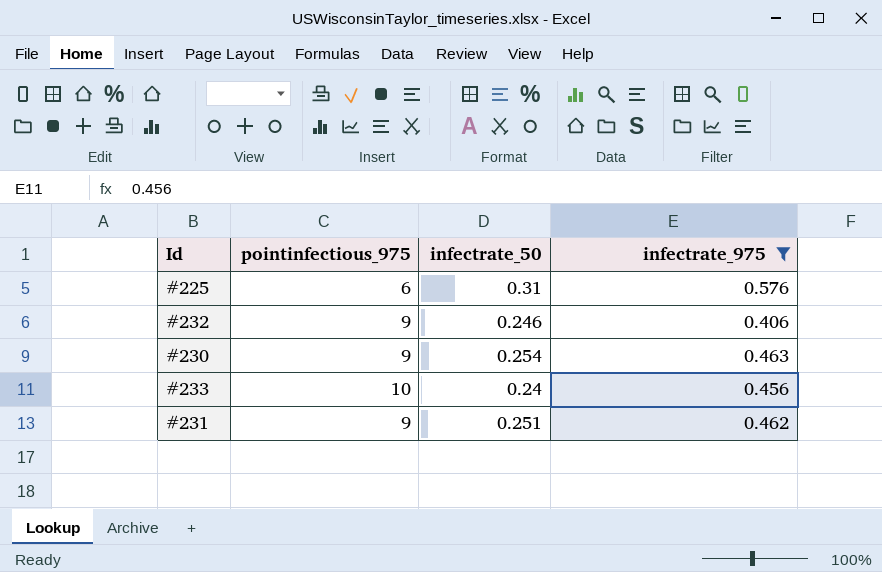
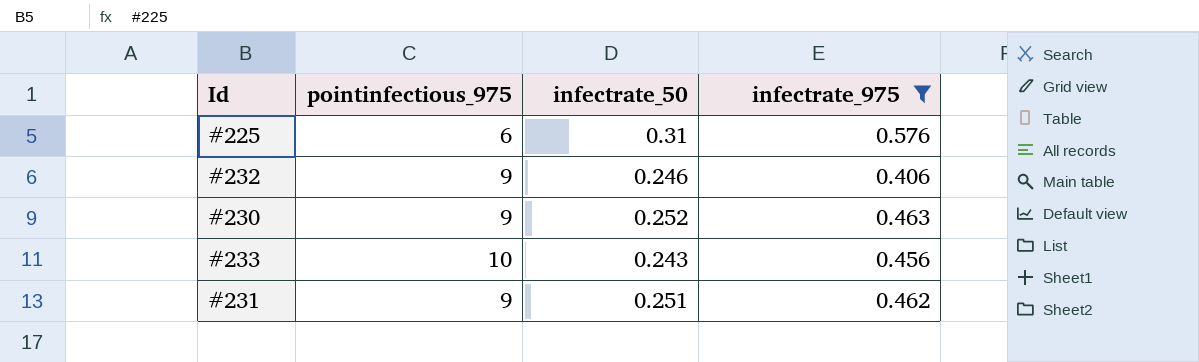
#230 | infectrate_50: 0.254 -> 0.252
#233 | infectrate_50: 0.24 -> 0.243

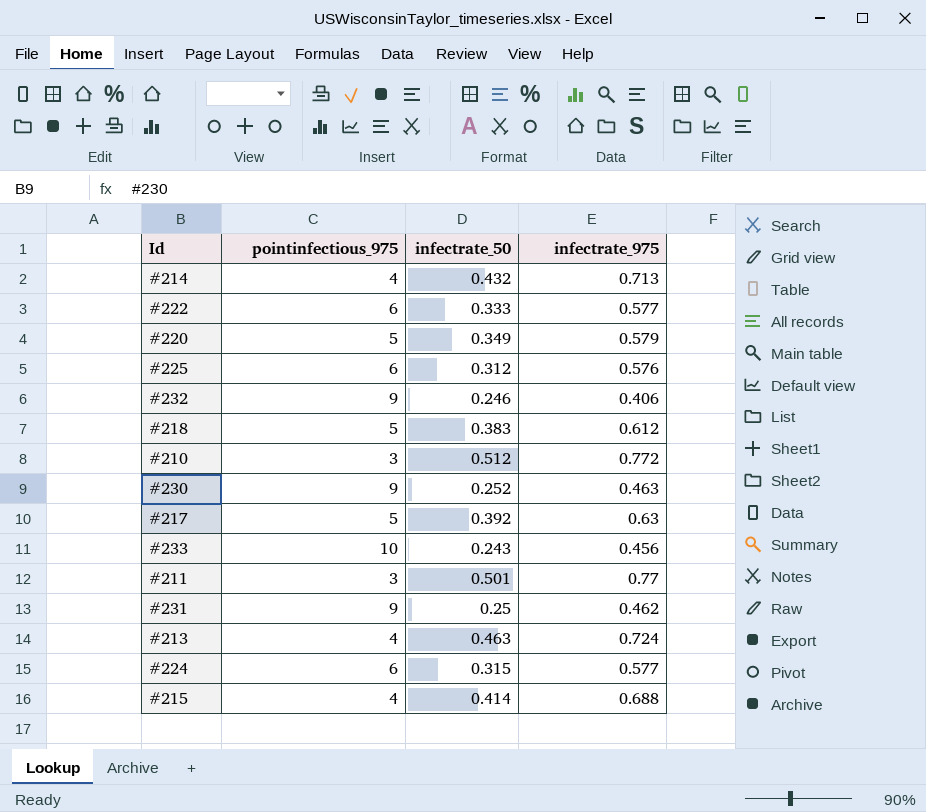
filter: infectrate_975 <= 0.576 -> none
#225 | infectrate_50: 0.31 -> 0.312
#231 | infectrate_50: 0.251 -> 0.25

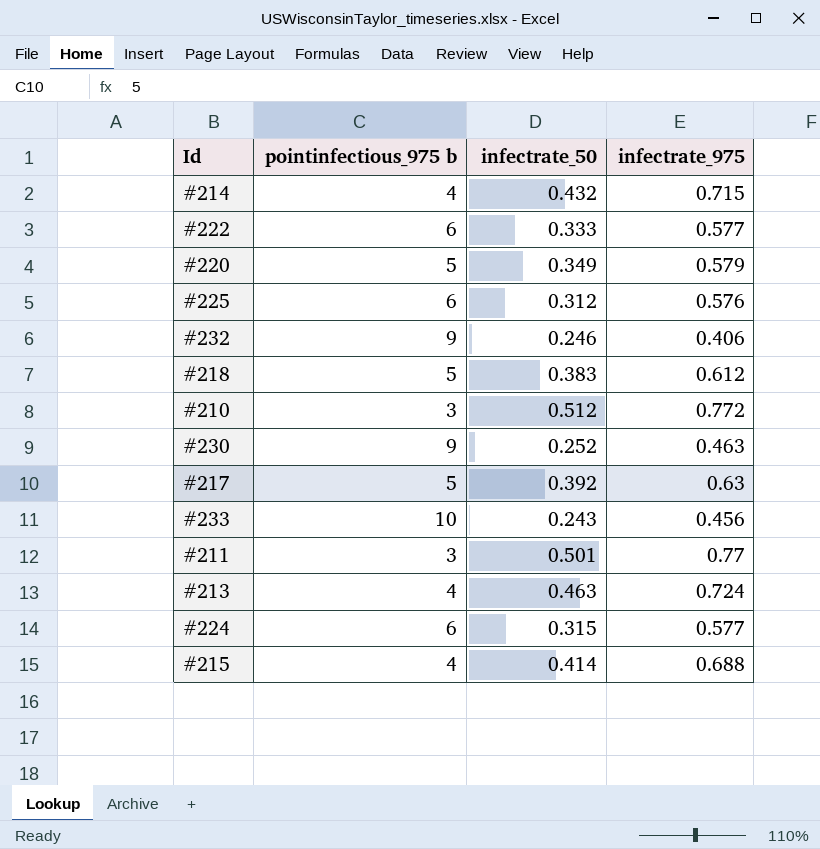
column name: pointinfectious_975 -> pointinfectious_975 b
row #231: 9 | 0.25 | 0.462 -> none
#214 | infectrate_975: 0.713 -> 0.715

